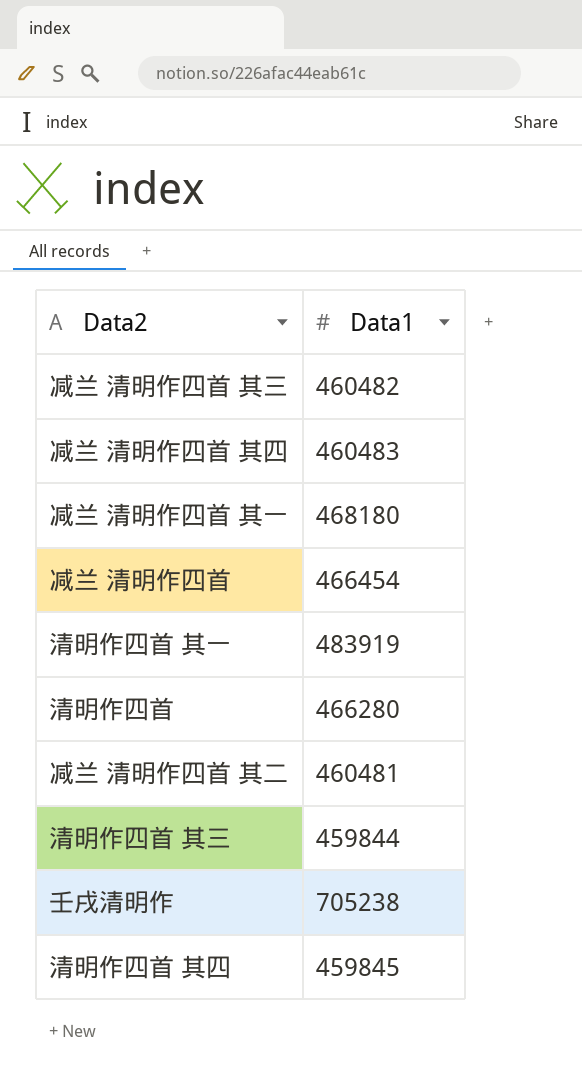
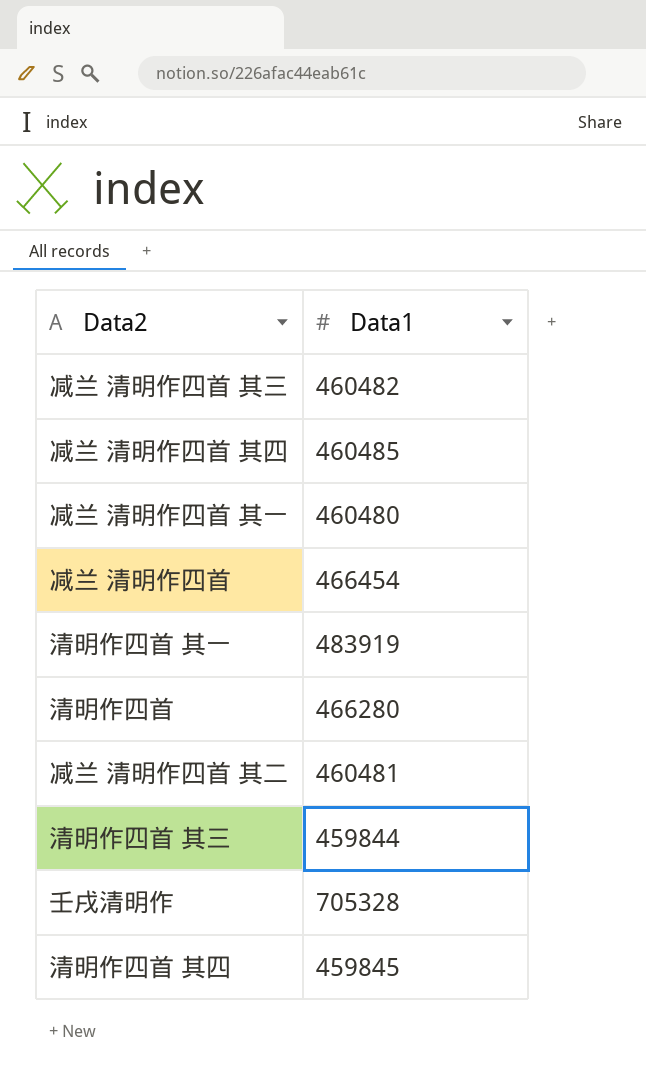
减兰 清明作四首 其四 | Data1: 460483 -> 460485
减兰 清明作四首 其一 | Data1: 468180 -> 460480
壬戌清明作 | Data1: 705238 -> 705328

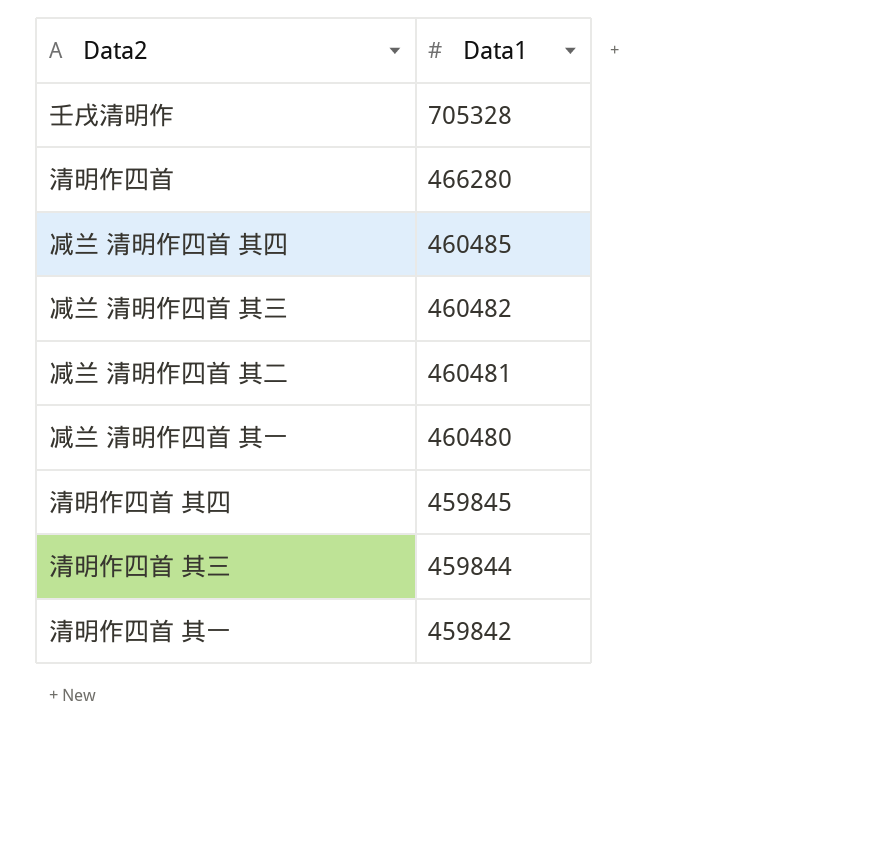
row order: none -> Data1 descending
row 减兰 清明作四首: 466454 -> none
清明作四首 其一 | Data1: 483919 -> 459842

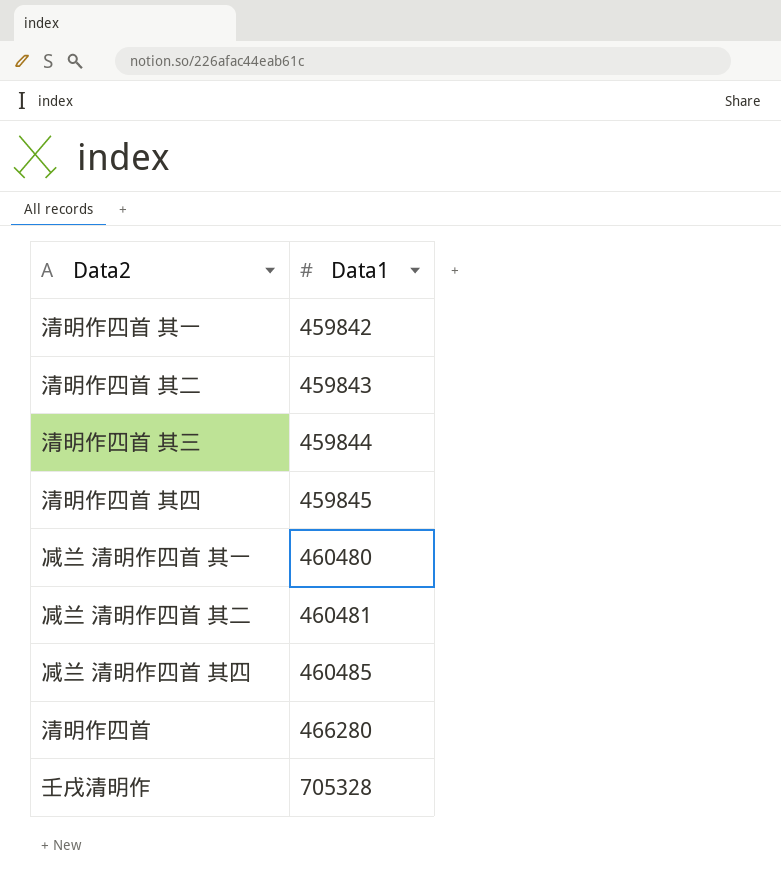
row order: Data1 descending -> Data1 ascending
row 减兰 清明作四首 其三: 460482 -> none
row 清明作四首 其二: none -> 459843

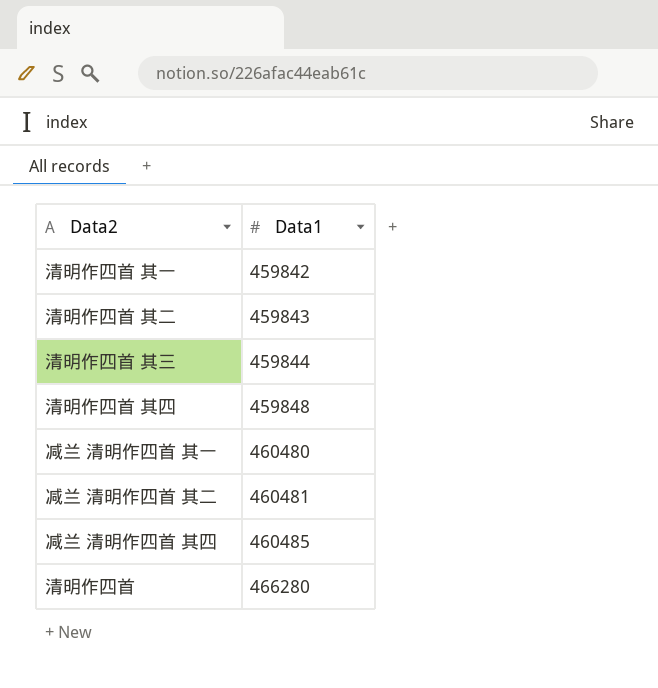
row 壬戌清明作: 705328 -> none
清明作四首 其四 | Data1: 459845 -> 459848

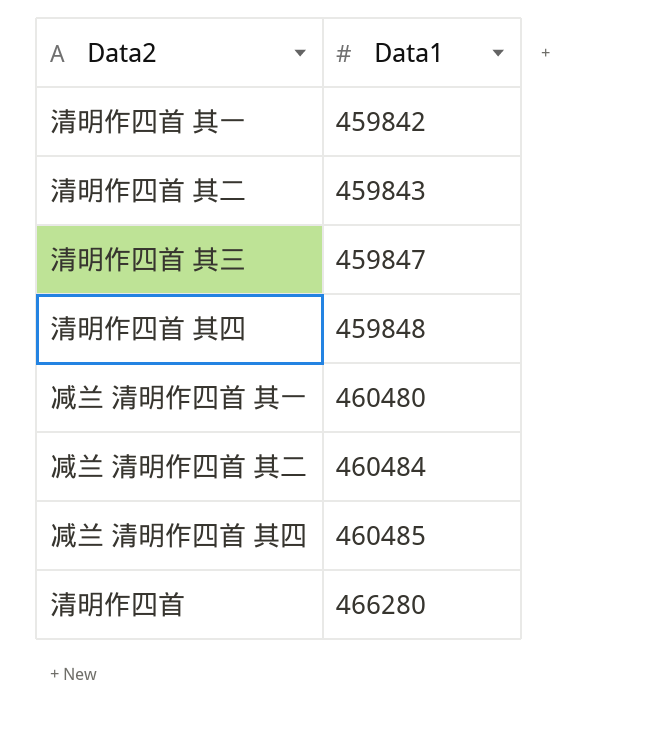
清明作四首 其三 | Data1: 459844 -> 459847
减兰 清明作四首 其二 | Data1: 460481 -> 460484

